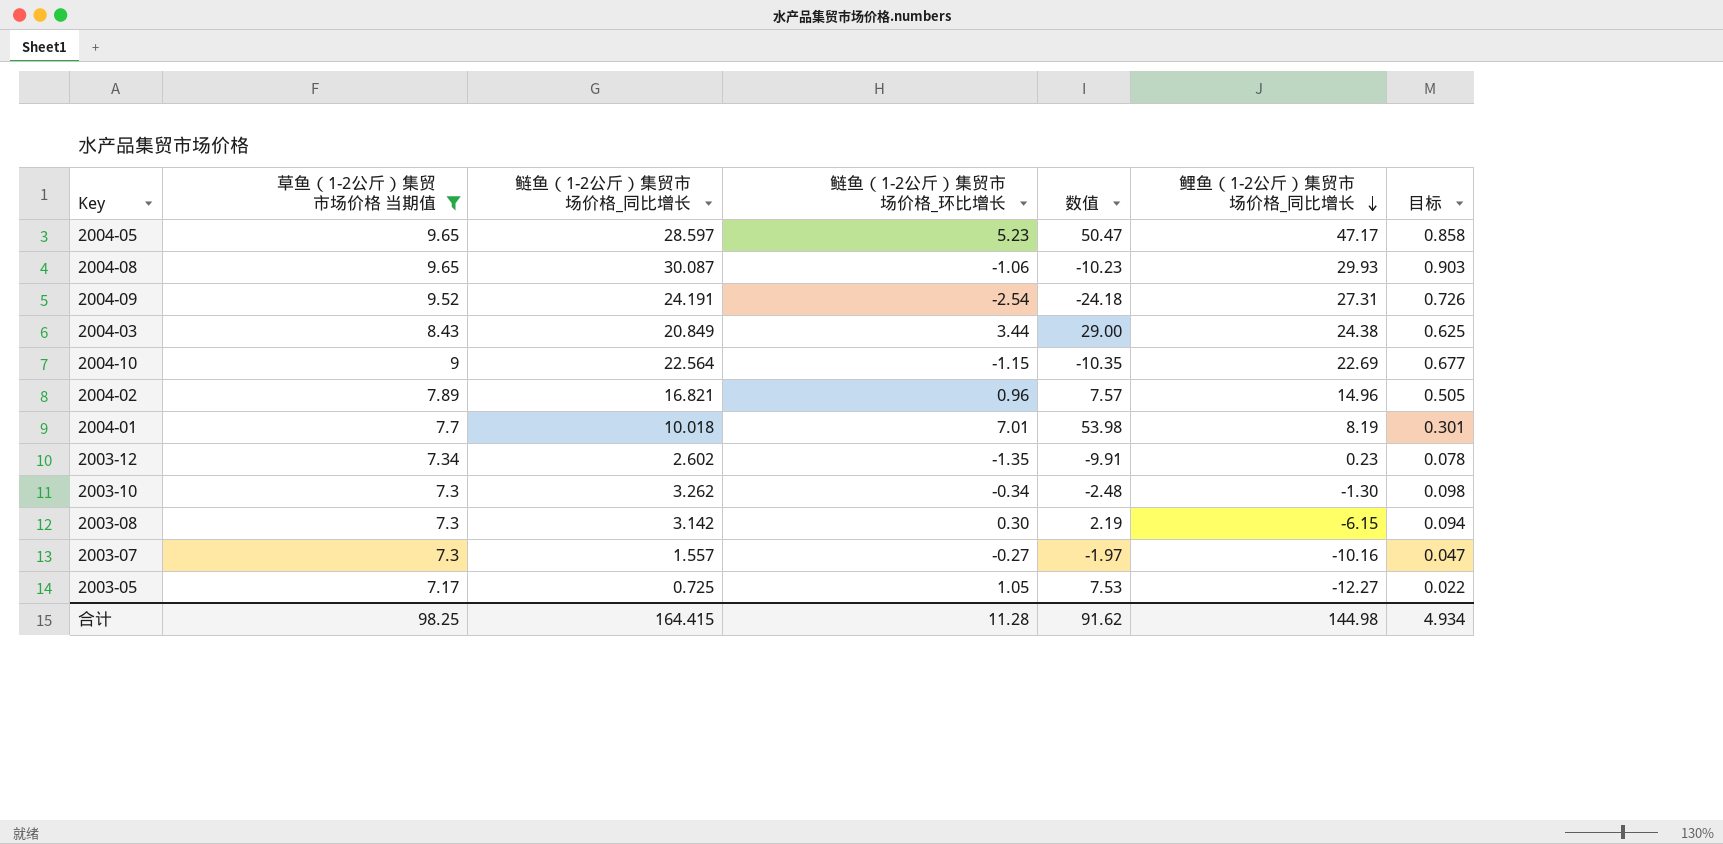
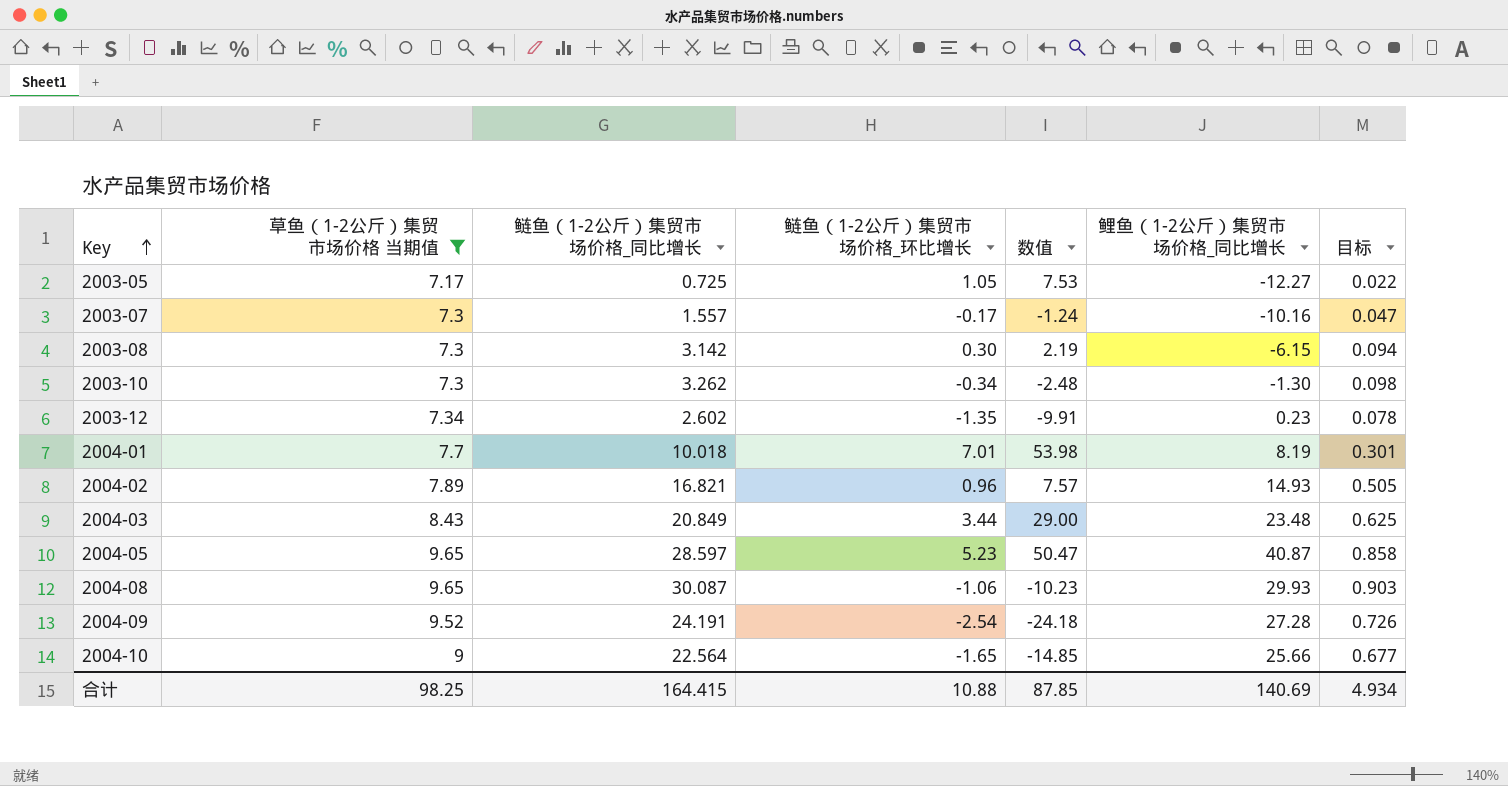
row order: 鲤鱼（1-2公斤）集贸市场价格_同比增长 descending -> Key ascending
2003-07 | 鲢鱼（1-2公斤）集贸市场价格_环比增长: -0.27 -> -0.17
2003-07 | 数值: -1.97 -> -1.24
2004-02 | 鲤鱼（1-2公斤）集贸市场价格_同比增长: 14.96 -> 14.93
2004-03 | 鲤鱼（1-2公斤）集贸市场价格_同比增长: 24.38 -> 23.48
2004-05 | 鲤鱼（1-2公斤）集贸市场价格_同比增长: 47.17 -> 40.87
2004-09 | 鲤鱼（1-2公斤）集贸市场价格_同比增长: 27.31 -> 27.28
2004-10 | 鲢鱼（1-2公斤）集贸市场价格_环比增长: -1.15 -> -1.65
2004-10 | 数值: -10.35 -> -14.85
2004-10 | 鲤鱼（1-2公斤）集贸市场价格_同比增长: 22.69 -> 25.66
合计 | 鲢鱼（1-2公斤）集贸市场价格_环比增长: 11.28 -> 10.88
合计 | 数值: 91.62 -> 87.85
合计 | 鲤鱼（1-2公斤）集贸市场价格_同比增长: 144.98 -> 140.69

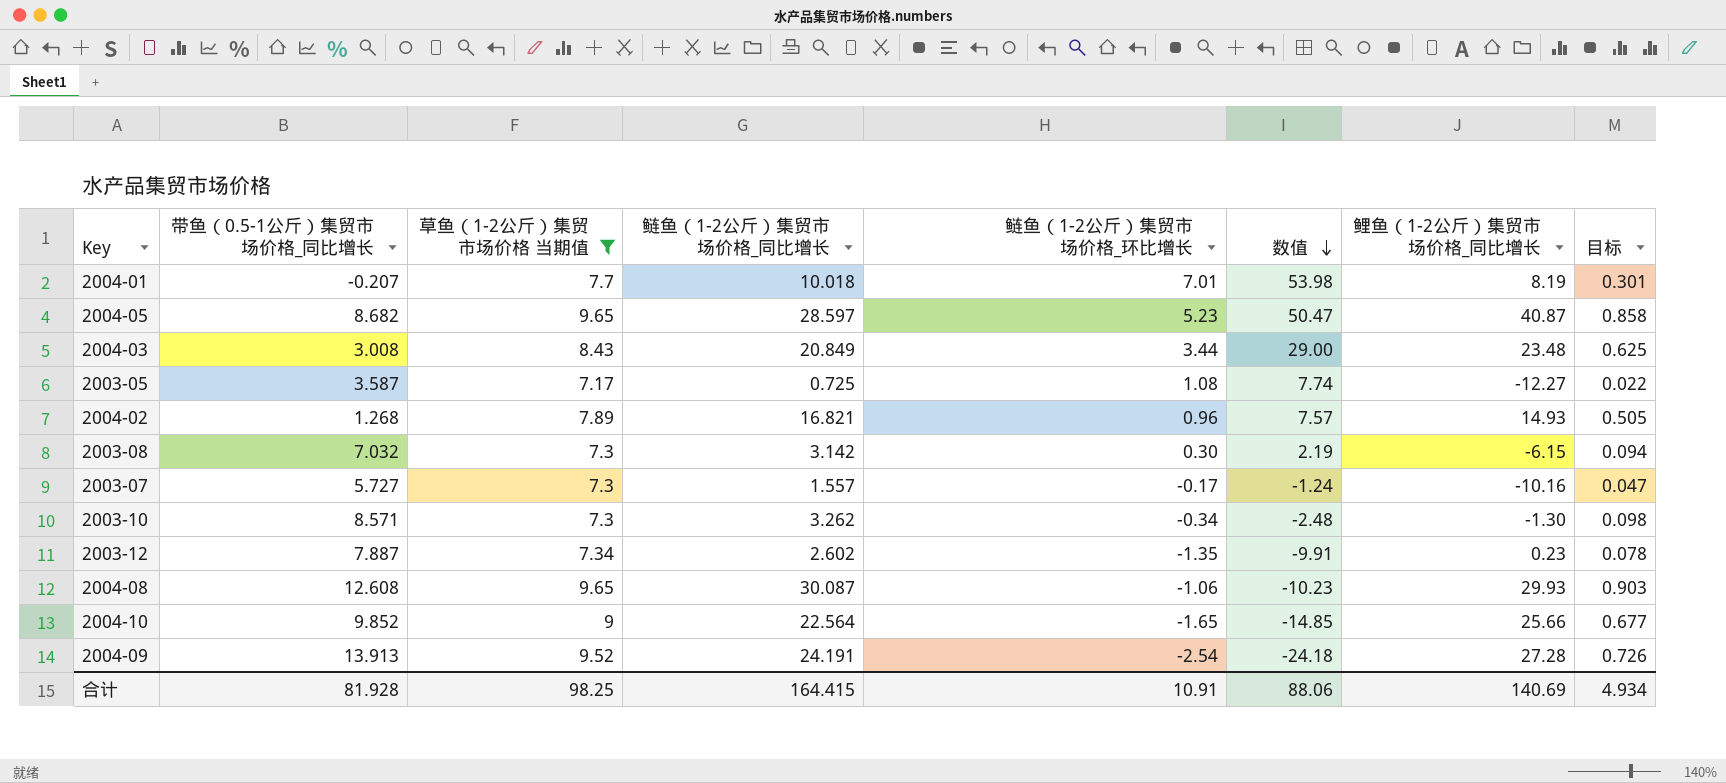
row order: Key ascending -> 数值 descending
column 带鱼（0.5-1公斤）集贸市场价格_同比增长 | position: none -> 2
2003-05 | 鲢鱼（1-2公斤）集贸市场价格_环比增长: 1.05 -> 1.08
2003-05 | 数值: 7.53 -> 7.74
合计 | 鲢鱼（1-2公斤）集贸市场价格_环比增长: 10.88 -> 10.91
合计 | 数值: 87.85 -> 88.06

